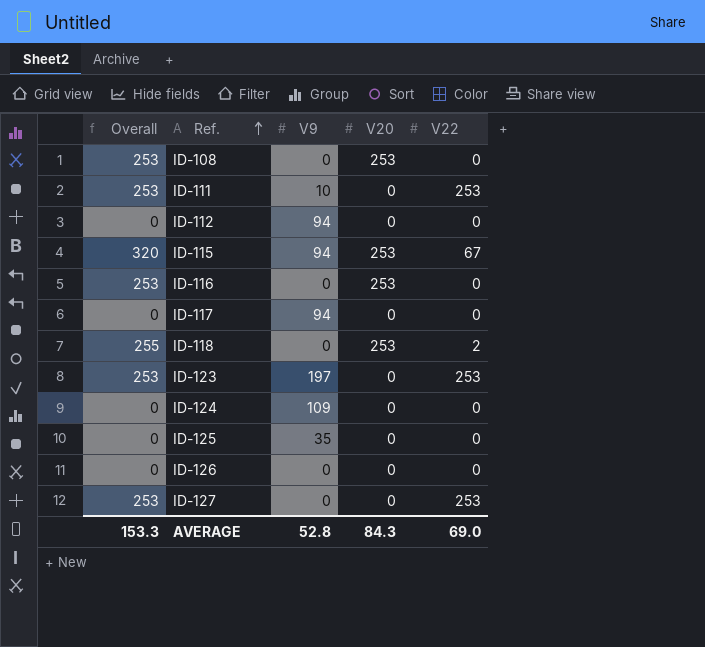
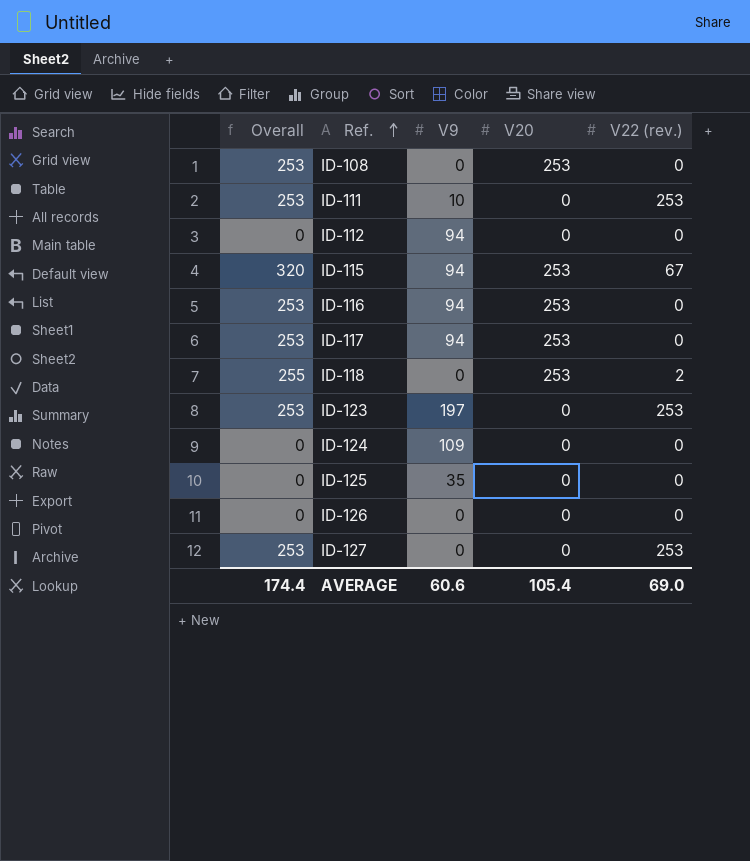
column name: V22 -> V22 (rev.)
ID-116 | V9: 0 -> 94
ID-117 | Overall: 0 -> 253
ID-117 | V20: 0 -> 253
AVERAGE | Overall: 153.3 -> 174.4
AVERAGE | V9: 52.8 -> 60.6
AVERAGE | V20: 84.3 -> 105.4

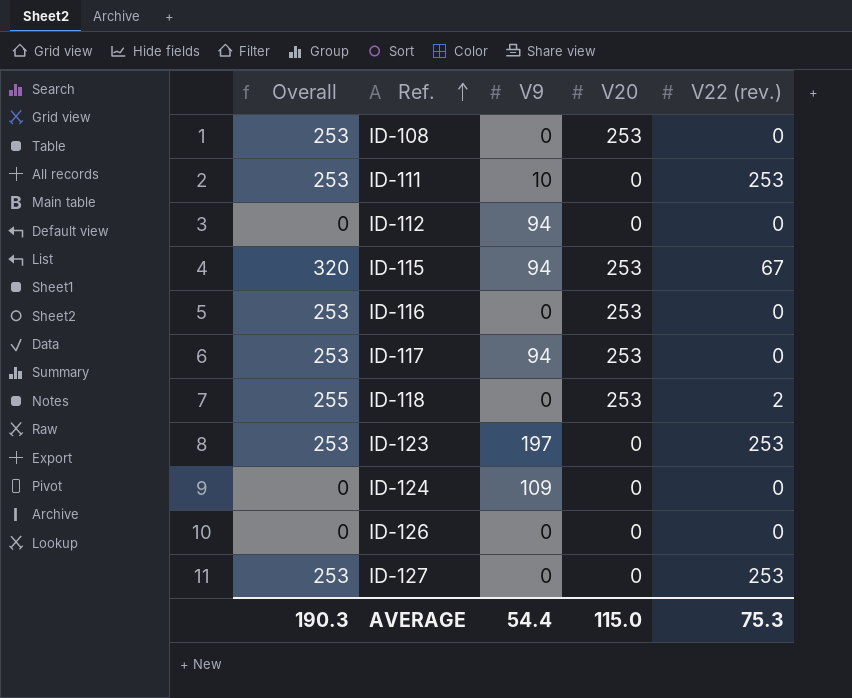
row ID-125: 0 | 35 | 0 | 0 -> none
ID-116 | V9: 94 -> 0
AVERAGE | Overall: 174.4 -> 190.3
AVERAGE | V9: 60.6 -> 54.4
AVERAGE | V20: 105.4 -> 115.0
AVERAGE | V22 (rev.): 69.0 -> 75.3

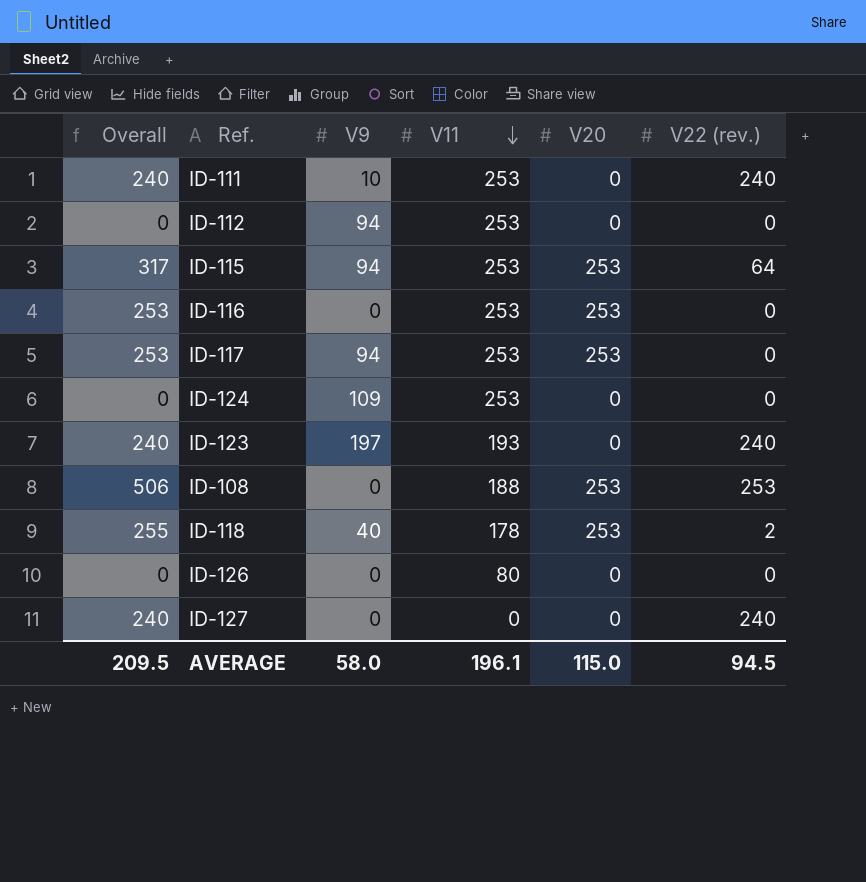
row order: Ref. ascending -> V11 descending
column V11 | position: none -> 4
ID-111 | Overall: 253 -> 240
ID-111 | V22 (rev.): 253 -> 240
ID-115 | Overall: 320 -> 317
ID-115 | V22 (rev.): 67 -> 64
ID-123 | Overall: 253 -> 240
ID-123 | V22 (rev.): 253 -> 240
ID-108 | Overall: 253 -> 506
ID-108 | V22 (rev.): 0 -> 253
ID-118 | V9: 0 -> 40
ID-127 | Overall: 253 -> 240
ID-127 | V22 (rev.): 253 -> 240
AVERAGE | Overall: 190.3 -> 209.5
AVERAGE | V9: 54.4 -> 58.0
AVERAGE | V22 (rev.): 75.3 -> 94.5

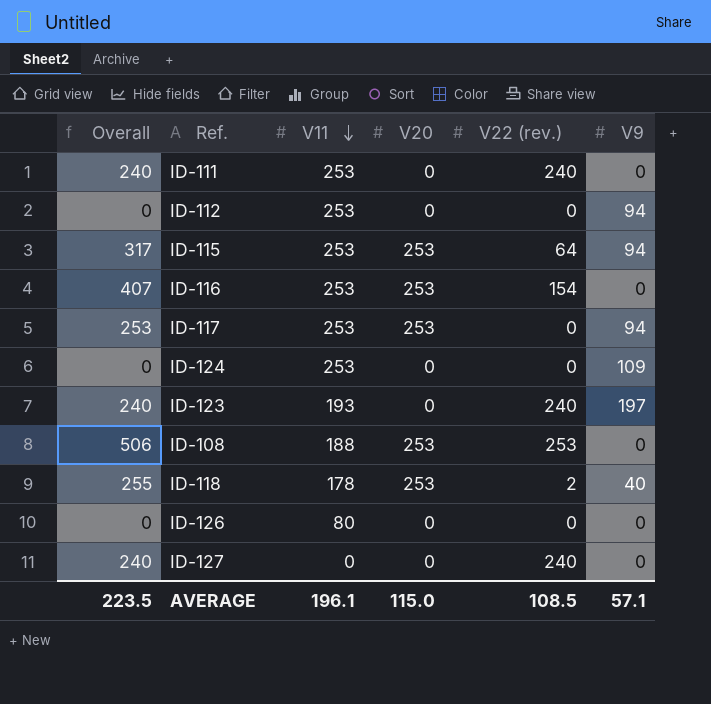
column V9 | position: 3 -> 6
ID-111 | V9: 10 -> 0
ID-116 | Overall: 253 -> 407
ID-116 | V22 (rev.): 0 -> 154
AVERAGE | Overall: 209.5 -> 223.5
AVERAGE | V22 (rev.): 94.5 -> 108.5
AVERAGE | V9: 58.0 -> 57.1

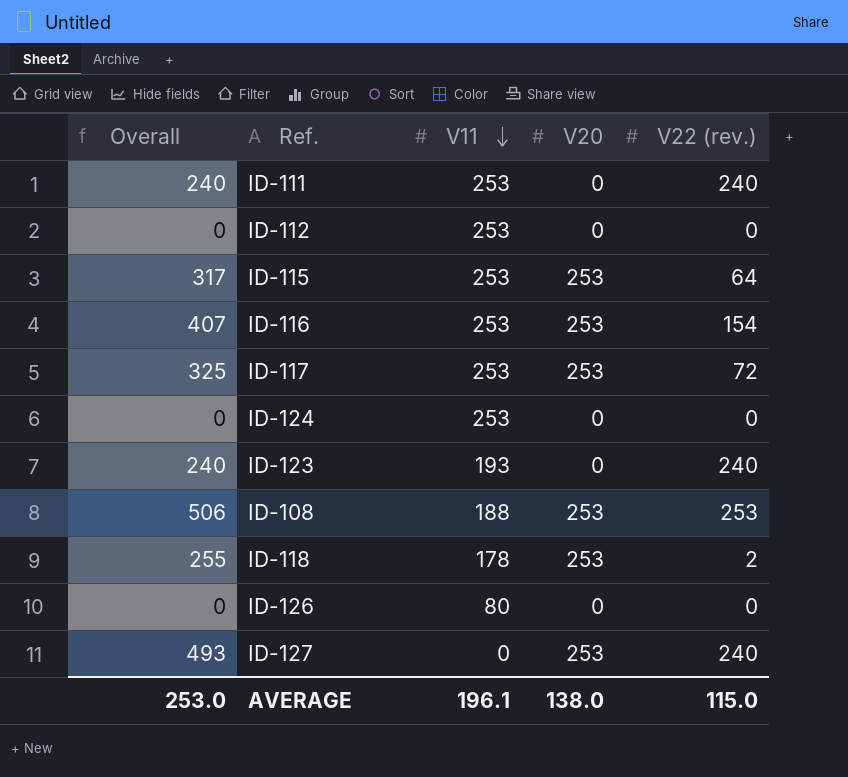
column V9 | position: 6 -> none
ID-117 | Overall: 253 -> 325
ID-117 | V22 (rev.): 0 -> 72
ID-127 | Overall: 240 -> 493
ID-127 | V20: 0 -> 253
AVERAGE | Overall: 223.5 -> 253.0
AVERAGE | V20: 115.0 -> 138.0
AVERAGE | V22 (rev.): 108.5 -> 115.0

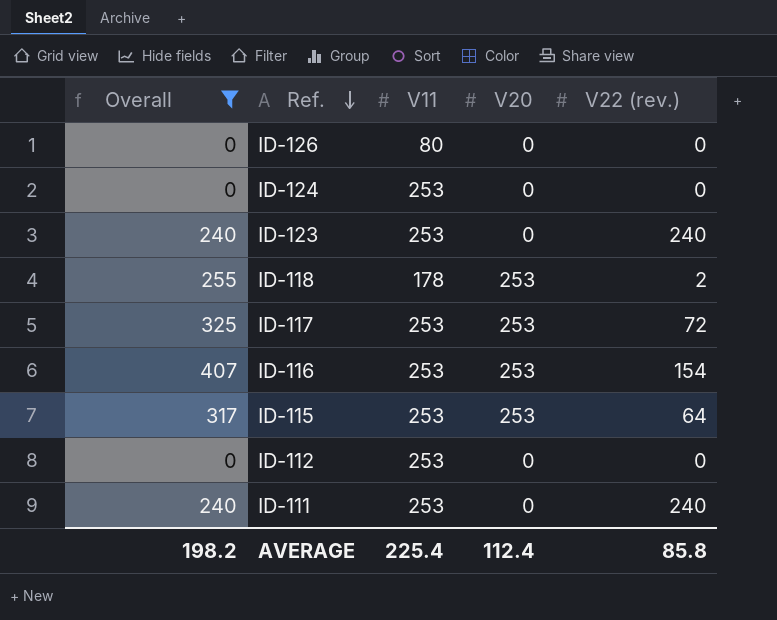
filter: none -> Overall <= 407
row order: V11 descending -> Ref. descending
ID-123 | V11: 193 -> 253
AVERAGE | Overall: 253.0 -> 198.2
AVERAGE | V11: 196.1 -> 225.4
AVERAGE | V20: 138.0 -> 112.4
AVERAGE | V22 (rev.): 115.0 -> 85.8

